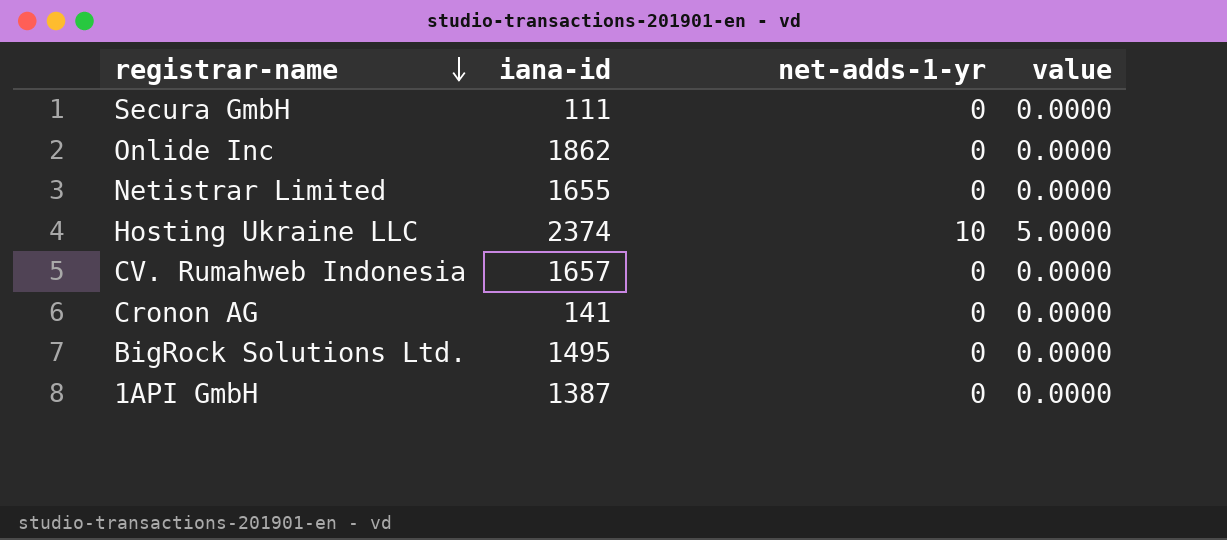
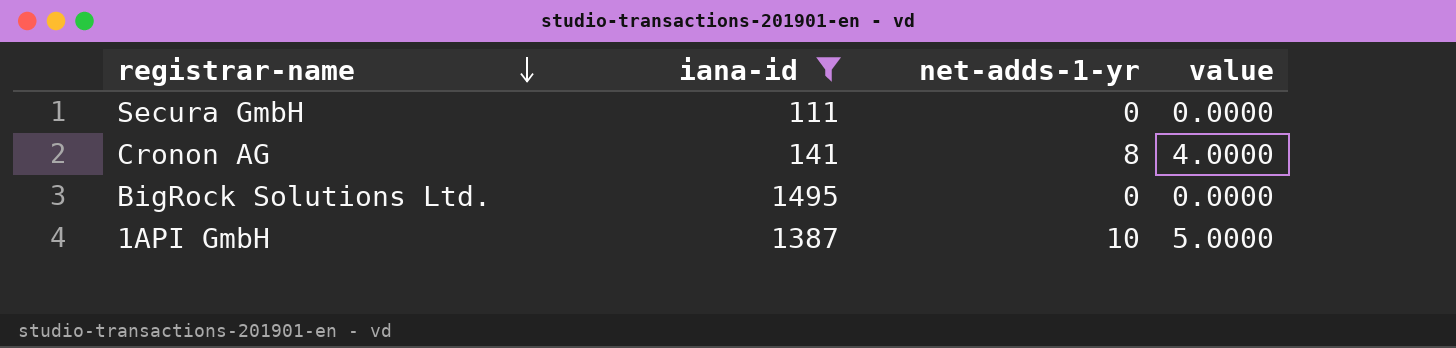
filter: none -> iana-id <= 1495
Cronon AG | net-adds-1-yr: 0 -> 8
Cronon AG | value: 0.0000 -> 4.0000
1API GmbH | net-adds-1-yr: 0 -> 10
1API GmbH | value: 0.0000 -> 5.0000

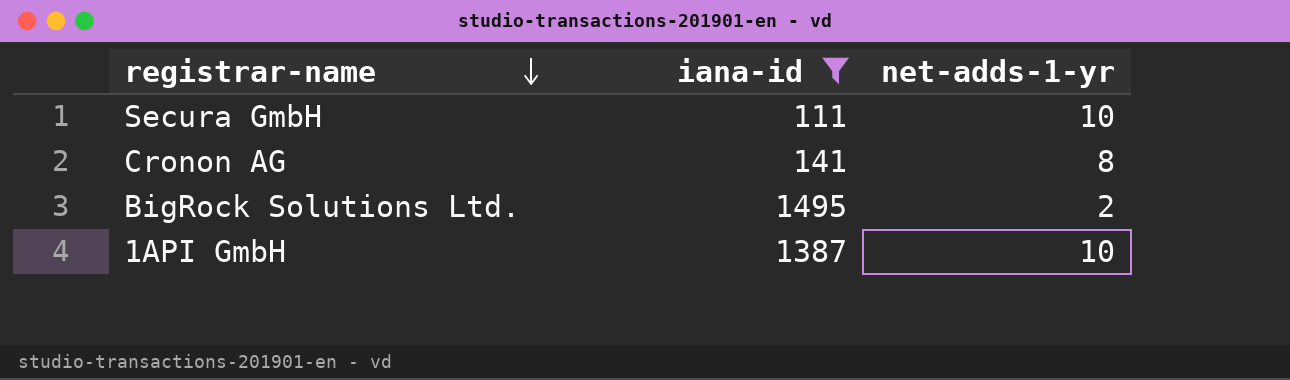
column value | formula: [net-adds-1-yr] * 0.5 -> none
Secura GmbH | net-adds-1-yr: 0 -> 10
BigRock Solutions Ltd. | net-adds-1-yr: 0 -> 2

